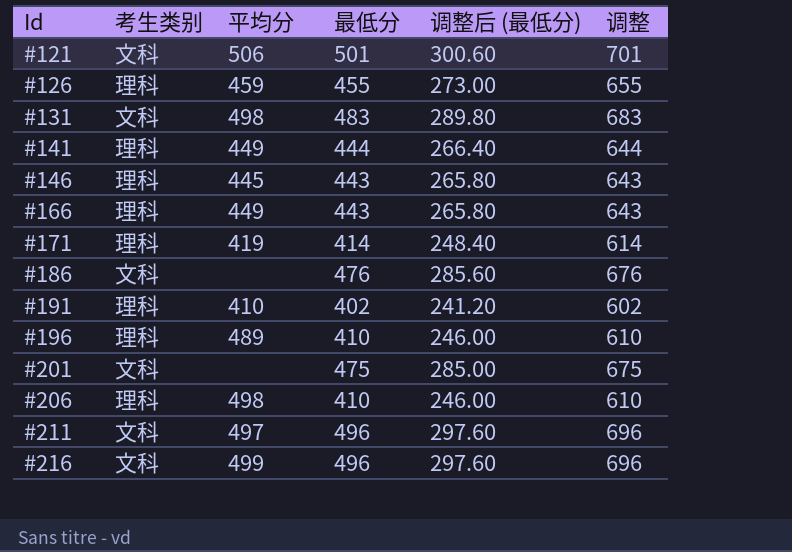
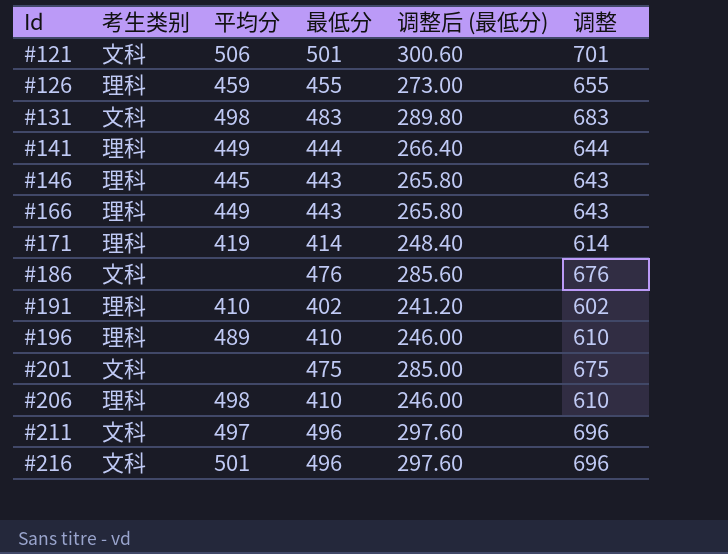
#216 | 平均分: 499 -> 501

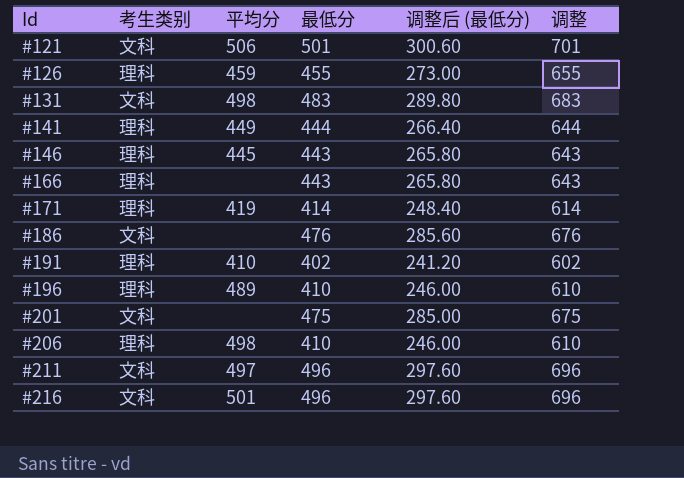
#166 | 平均分: 449 -> none

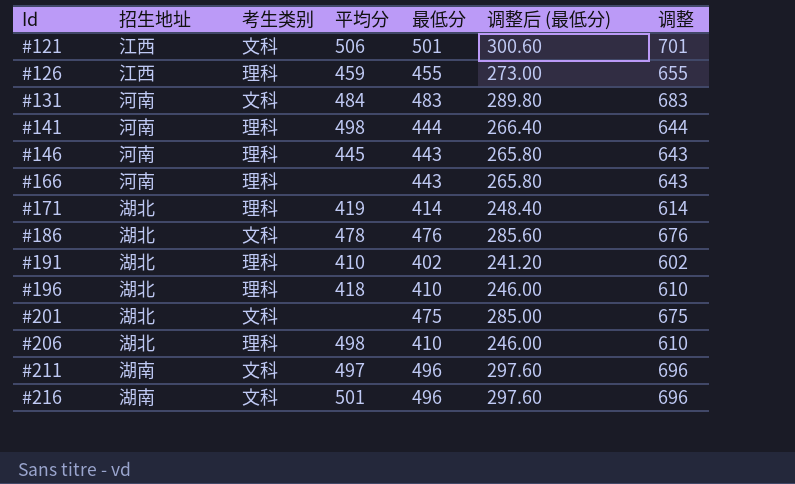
column 招生地址 | position: none -> 2
#131 | 平均分: 498 -> 484
#141 | 平均分: 449 -> 498
#186 | 平均分: none -> 478
#196 | 平均分: 489 -> 418

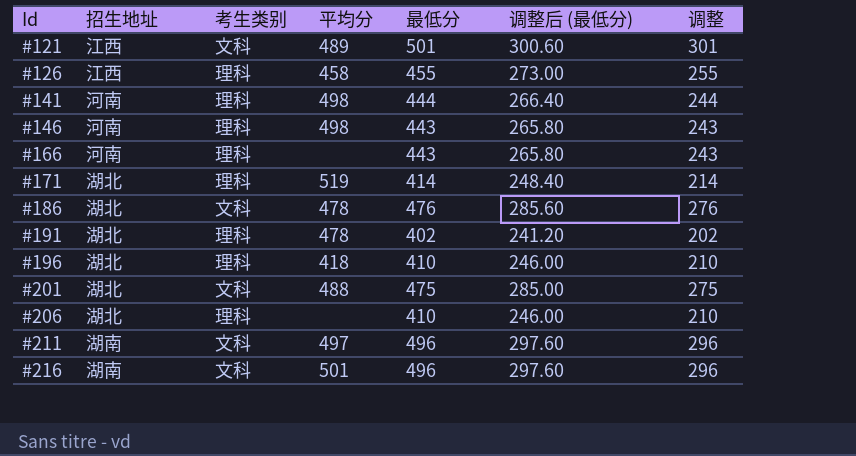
column 调整 | formula: [最低分] + 200 -> [最低分] - 200
row #131: 河南 | 文科 | 484 | 483 | 289.80 | 683 -> none
#121 | 平均分: 506 -> 489
#126 | 平均分: 459 -> 458
#146 | 平均分: 445 -> 498
#171 | 平均分: 419 -> 519
#191 | 平均分: 410 -> 478
#201 | 平均分: none -> 488
#206 | 平均分: 498 -> none

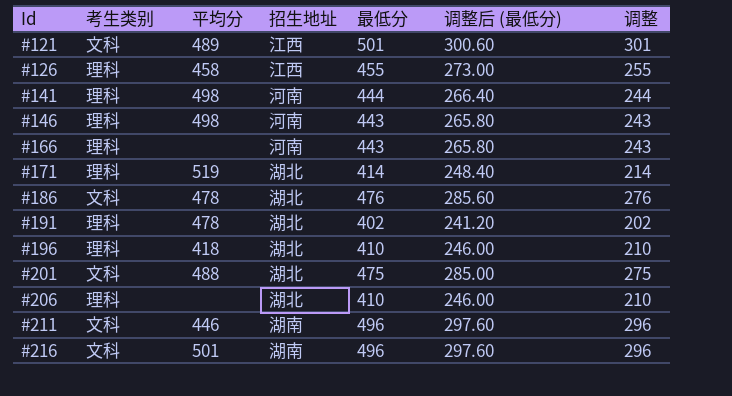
column 招生地址 | position: 2 -> 4
#211 | 平均分: 497 -> 446

